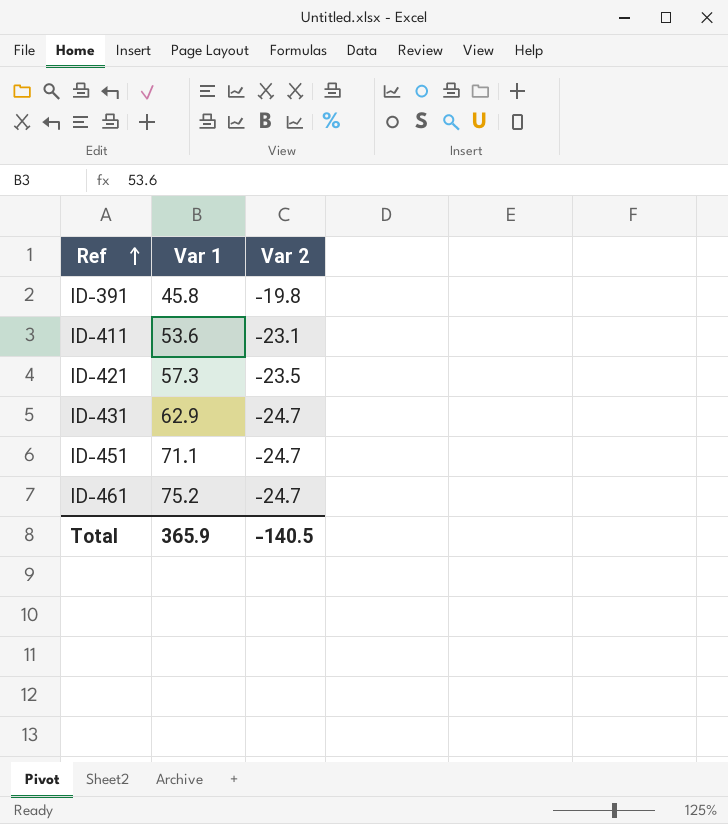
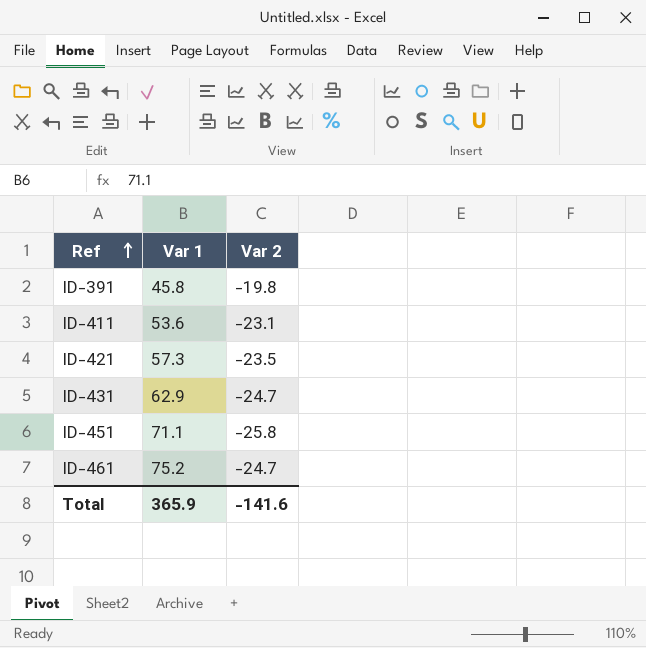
ID-451 | Var 2: -24.7 -> -25.8
Total | Var 2: -140.5 -> -141.6

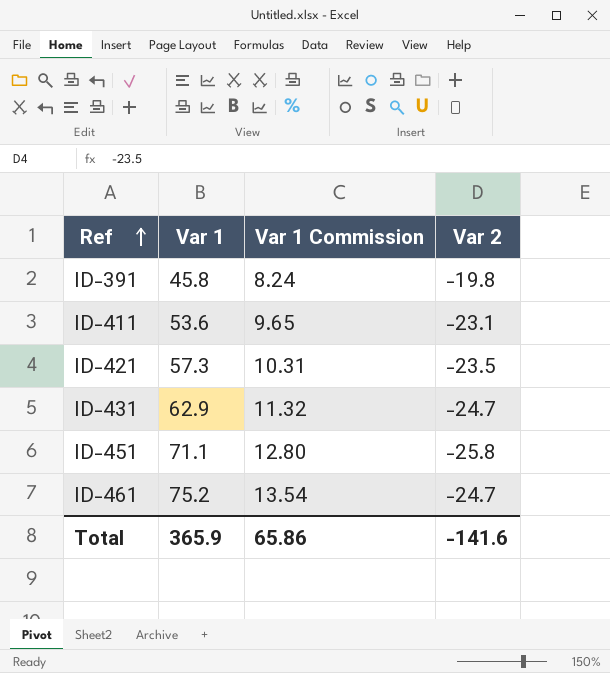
column Var 1 Commission | formula: none -> [Var 1] * 0.18

